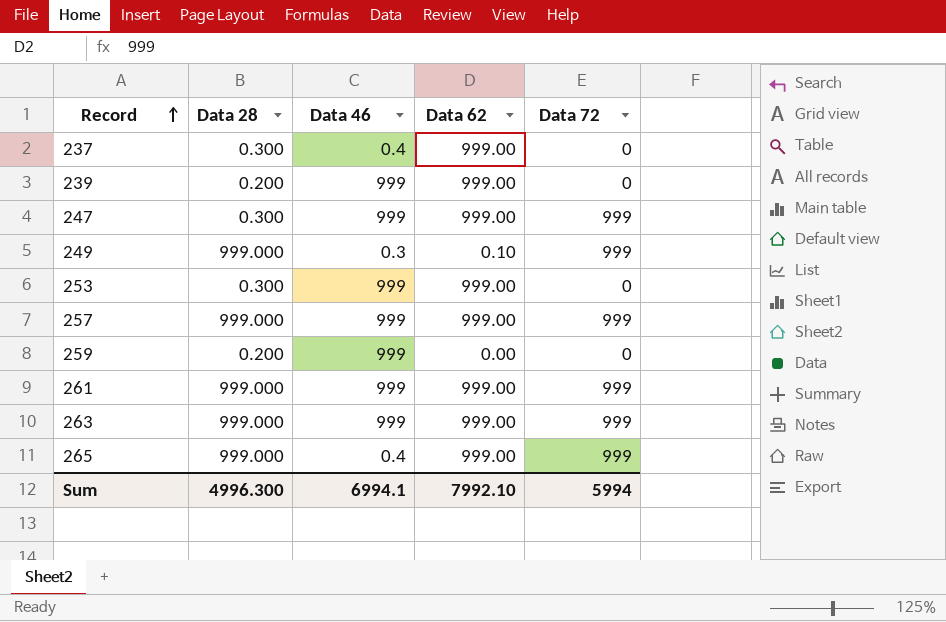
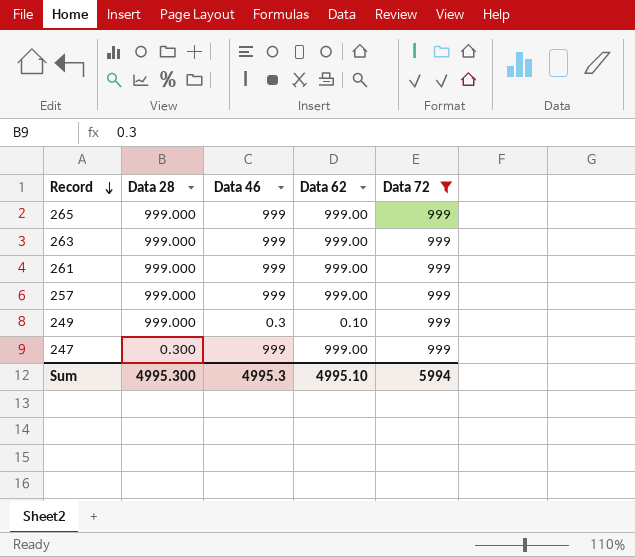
filter: none -> Data 72 = 999
row order: Record ascending -> Record descending
265 | Data 46: 0.4 -> 999
Sum | Data 28: 4996.300 -> 4995.300
Sum | Data 46: 6994.1 -> 4995.3
Sum | Data 62: 7992.10 -> 4995.10

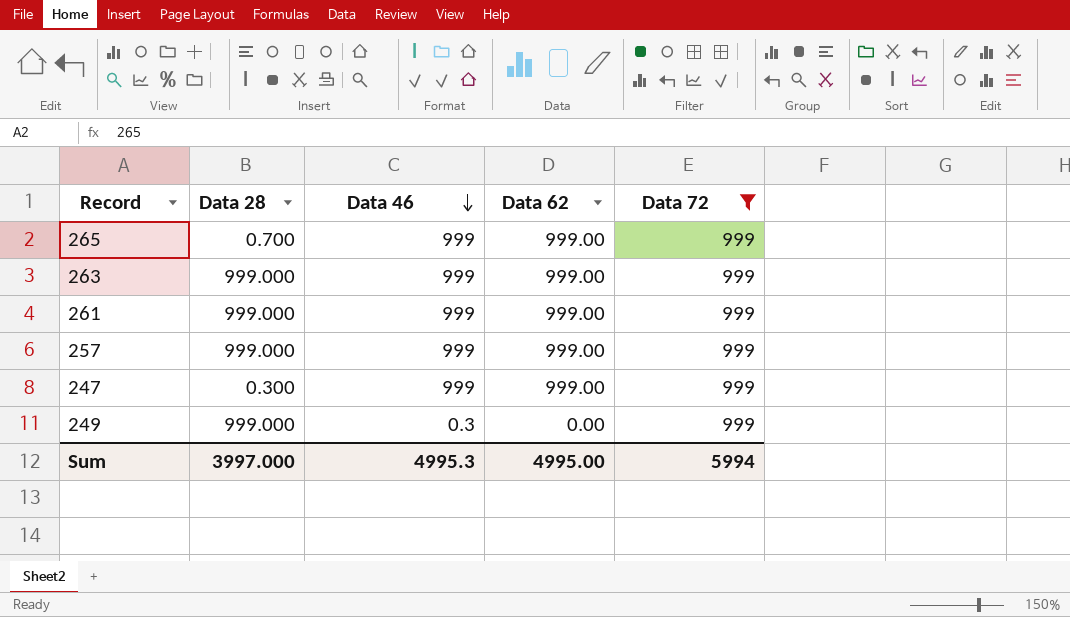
row order: Record descending -> Data 46 descending
265 | Data 28: 999.000 -> 0.700
249 | Data 62: 0.10 -> 0.00
Sum | Data 28: 4995.300 -> 3997.000
Sum | Data 62: 4995.10 -> 4995.00

